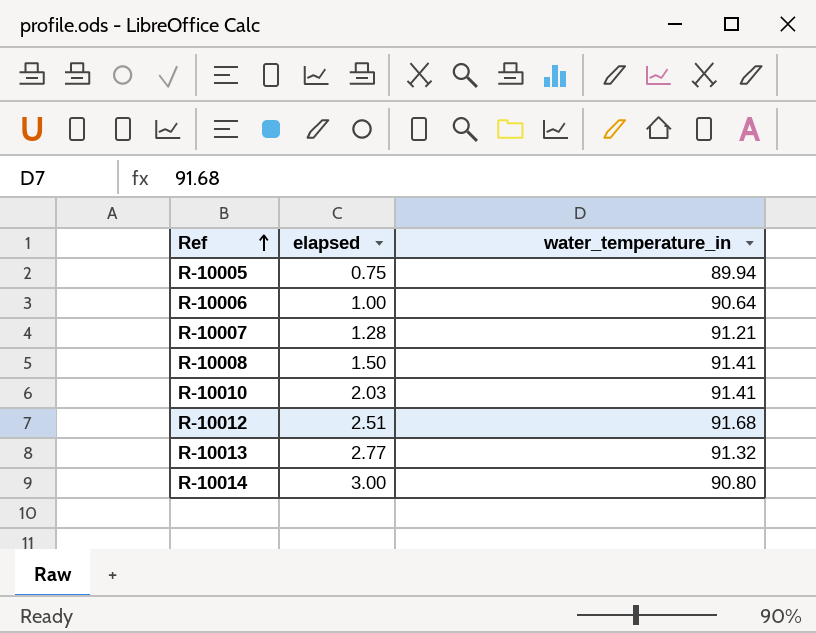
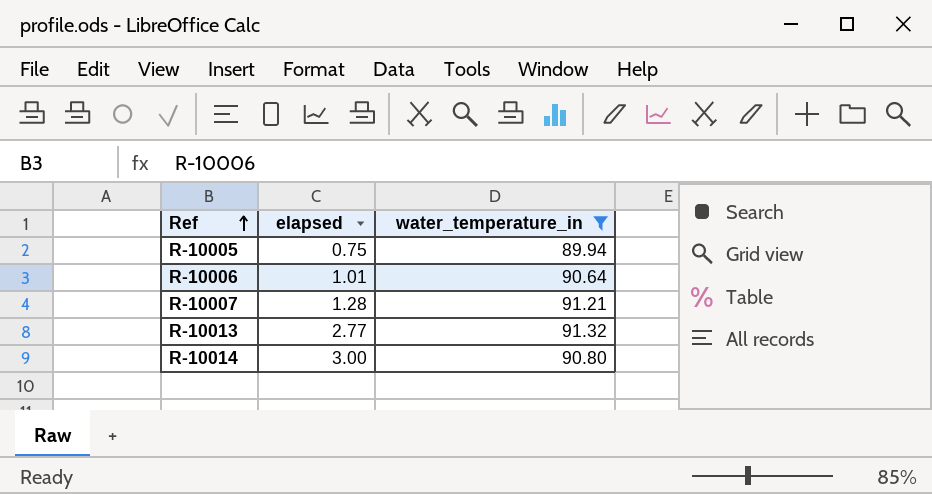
filter: none -> water_temperature_in <= 91.32
R-10006 | elapsed: 1.00 -> 1.01

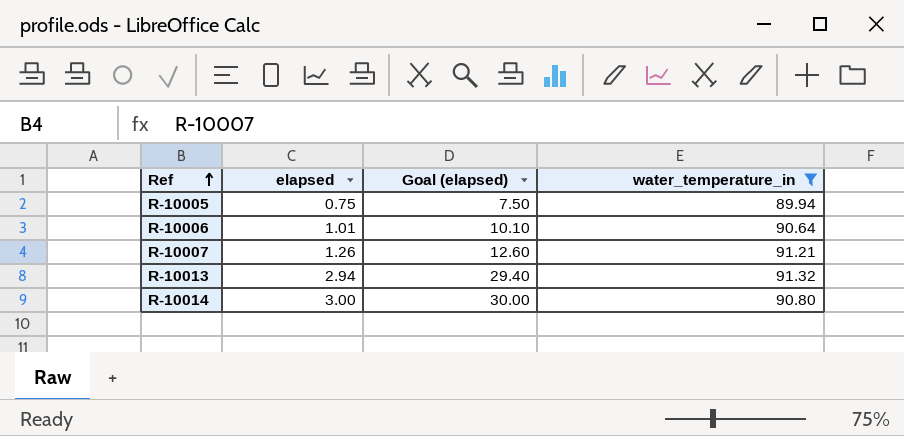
column Goal (elapsed) | formula: none -> [elapsed] * 10
R-10007 | elapsed: 1.28 -> 1.26
R-10013 | elapsed: 2.77 -> 2.94

